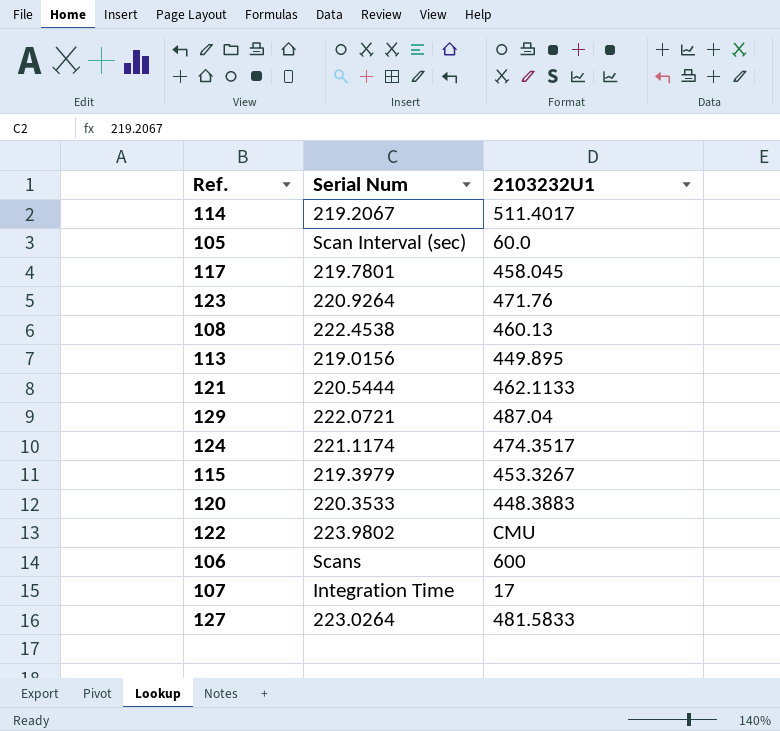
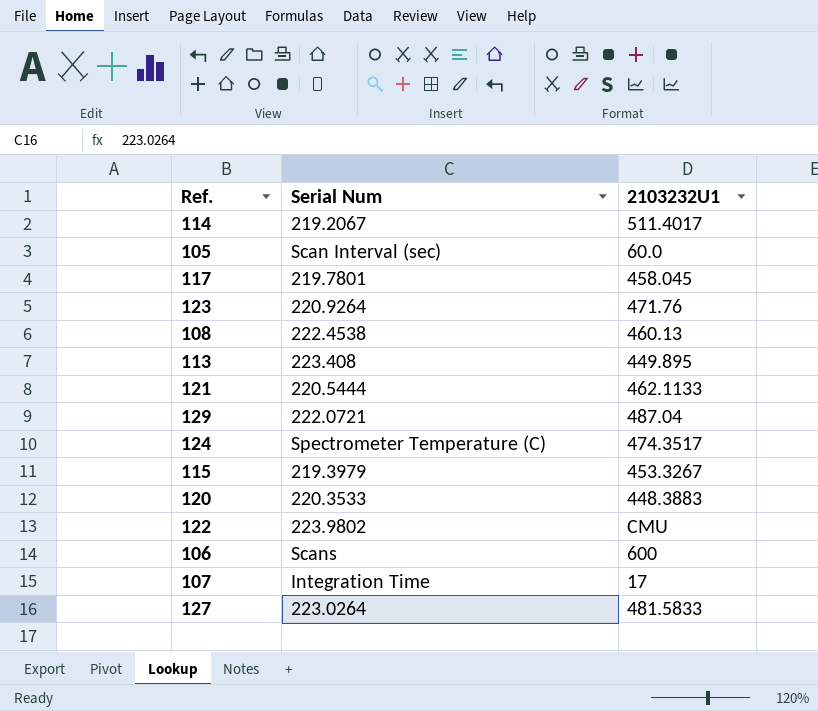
113 | Serial Num: 219.0156 -> 223.408
124 | Serial Num: 221.1174 -> Spectrometer Temperature (C)

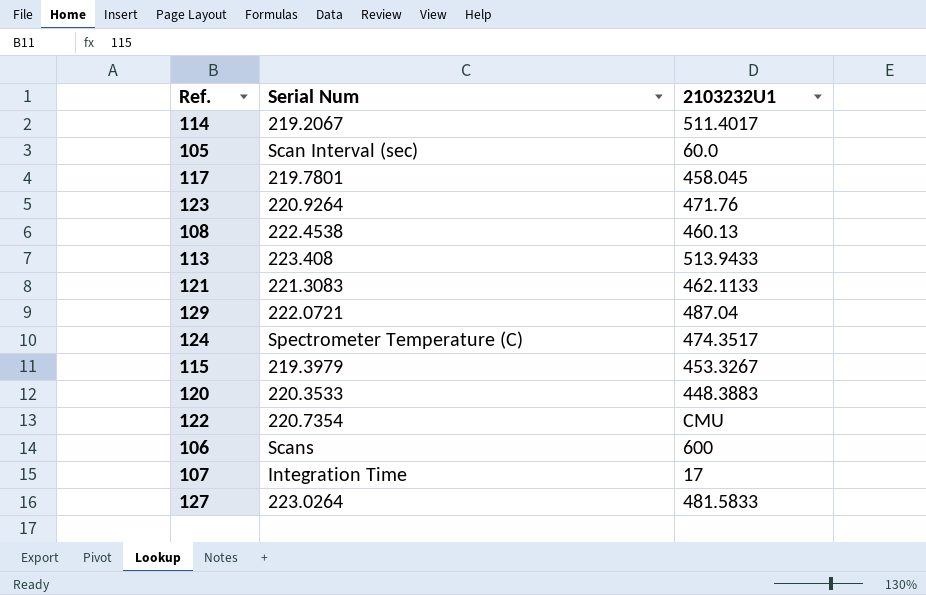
113 | 2103232U1: 449.895 -> 513.9433
121 | Serial Num: 220.5444 -> 221.3083
122 | Serial Num: 223.9802 -> 220.7354

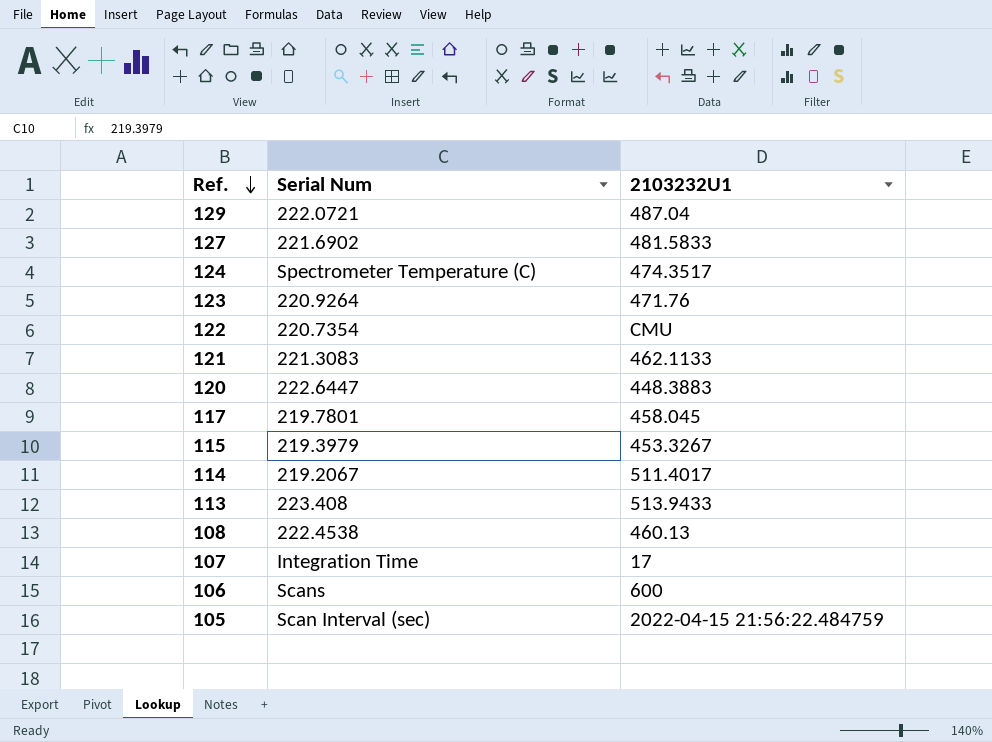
row order: none -> Ref. descending
127 | Serial Num: 223.0264 -> 221.6902
120 | Serial Num: 220.3533 -> 222.6447
105 | 2103232U1: 60.0 -> 2022-04-15 21:56:22.484759

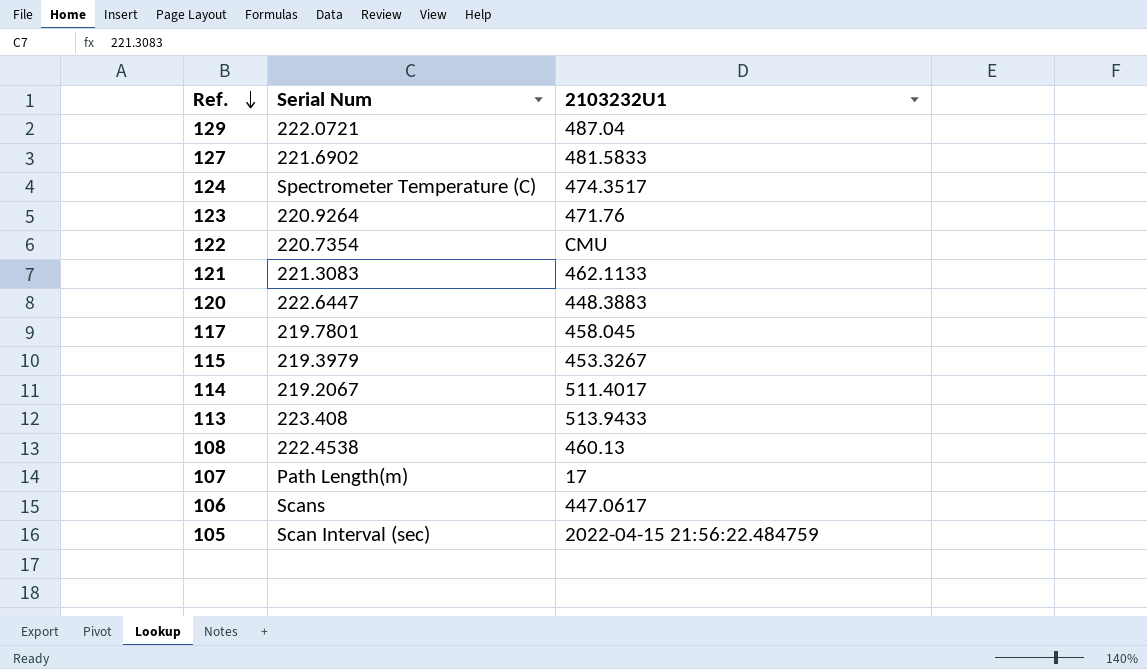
107 | Serial Num: Integration Time -> Path Length(m)
106 | 2103232U1: 600 -> 447.0617

